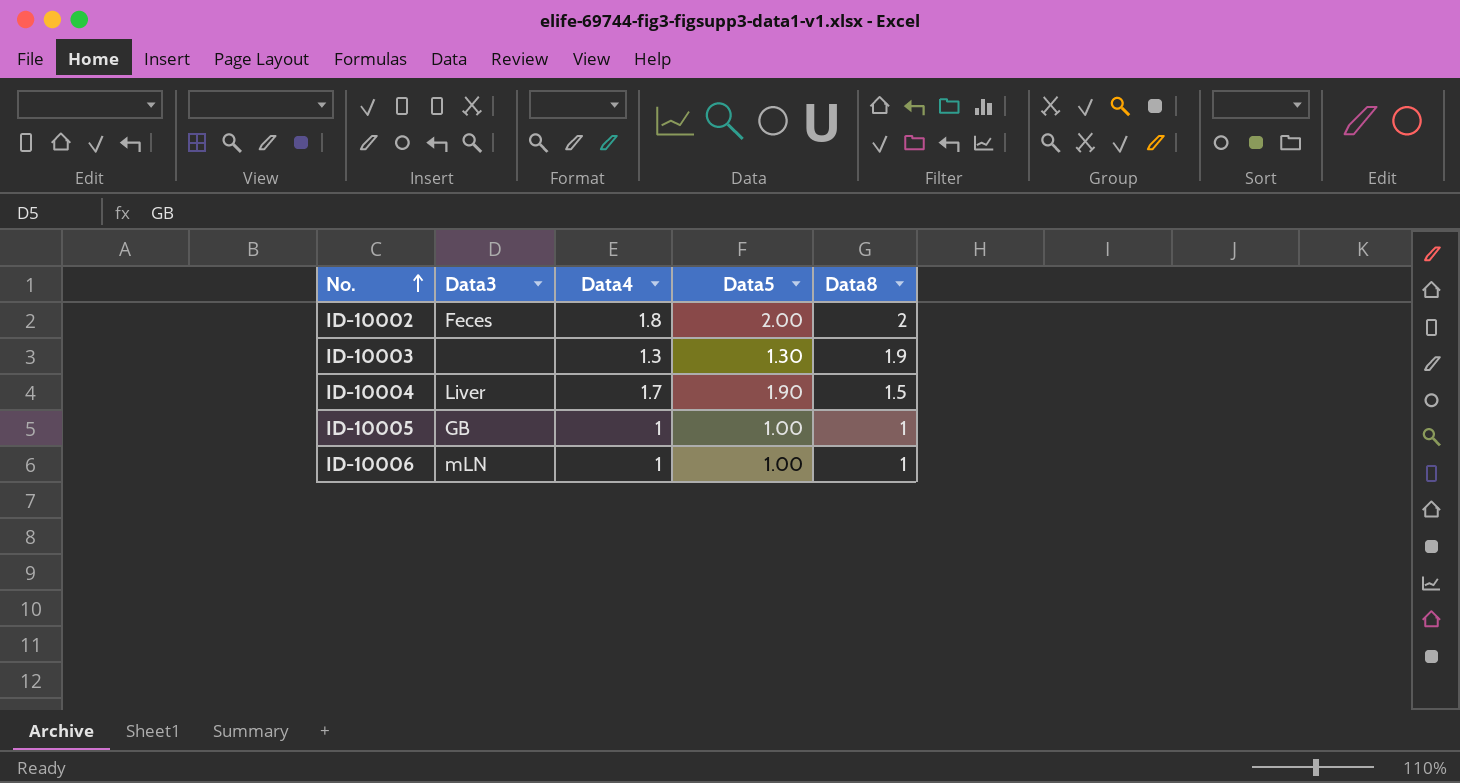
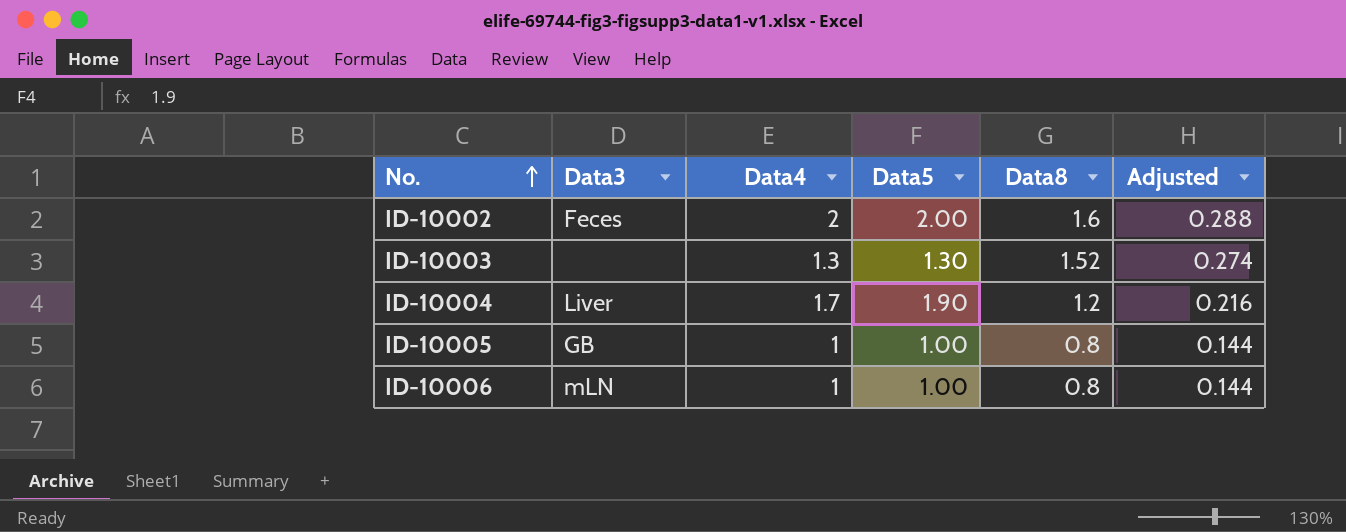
column Adjusted | formula: none -> [Data8] * 0.18
ID-10002 | Data4: 1.8 -> 2
ID-10002 | Data8: 2 -> 1.6
ID-10003 | Data8: 1.9 -> 1.52
ID-10004 | Data8: 1.5 -> 1.2
ID-10005 | Data8: 1 -> 0.8
ID-10006 | Data8: 1 -> 0.8

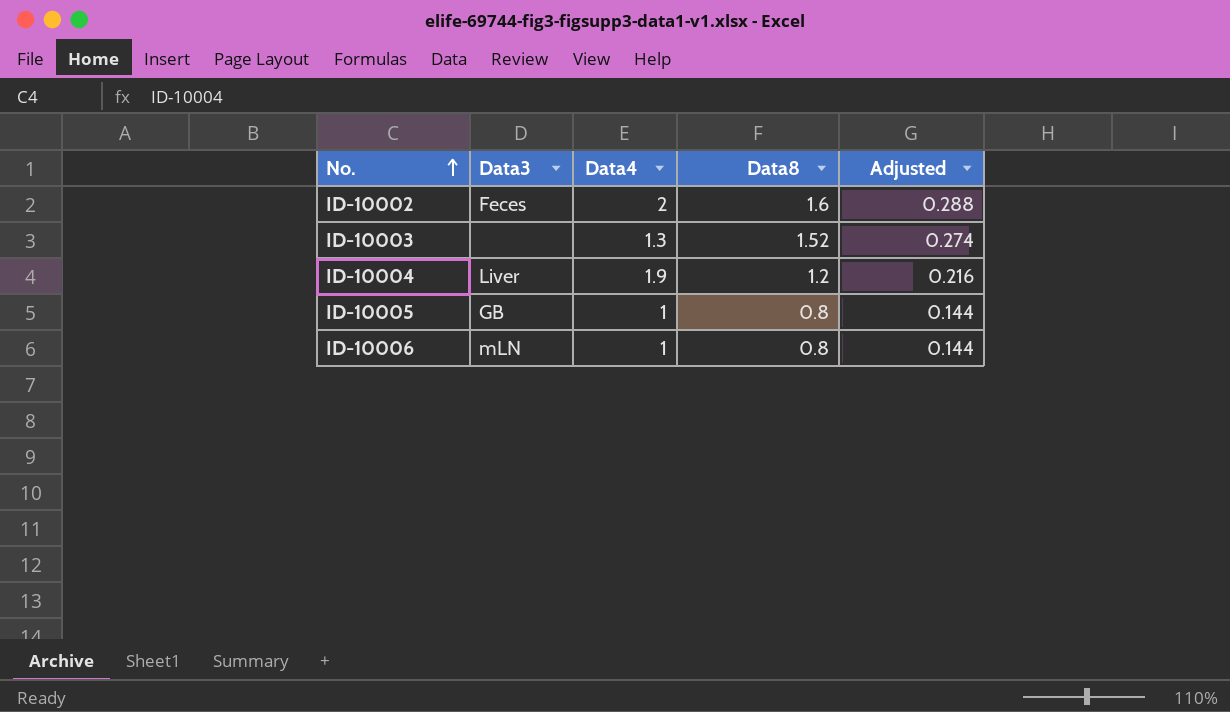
column Data5 | position: 4 -> none
ID-10004 | Data4: 1.7 -> 1.9

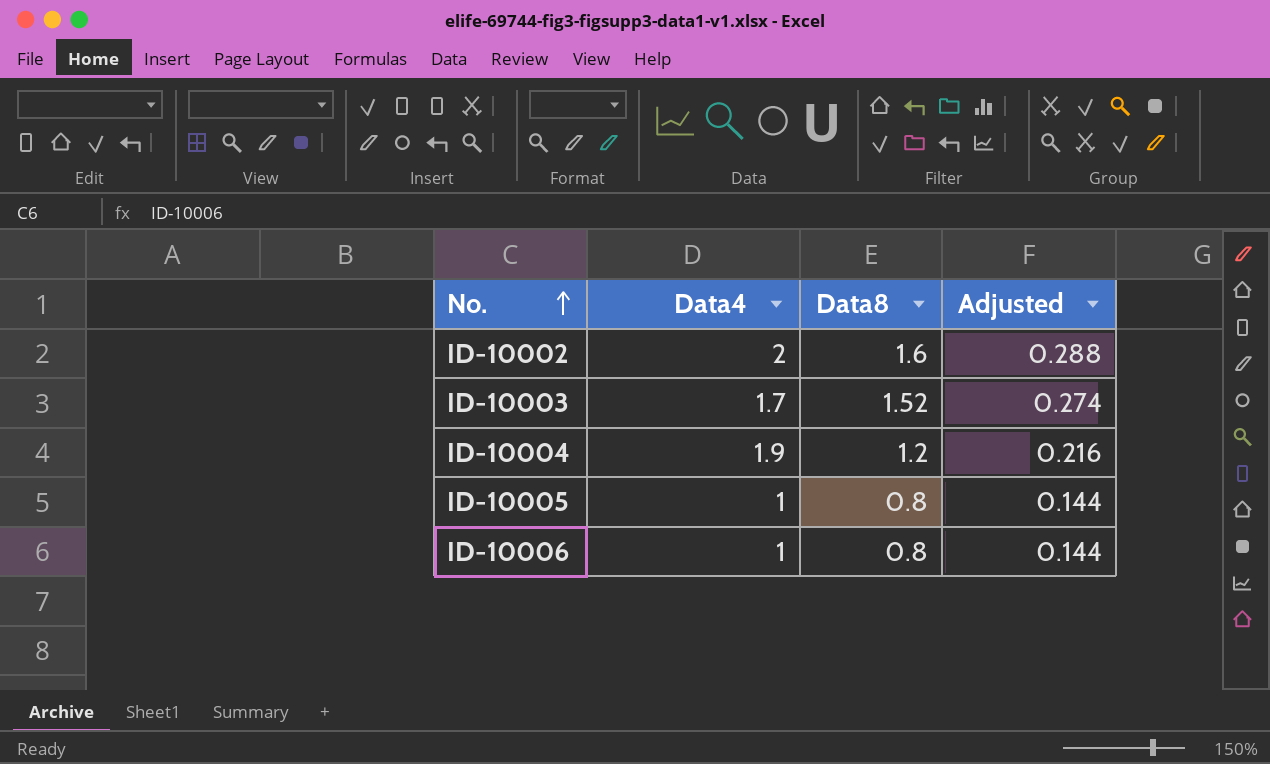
column Data3 | position: 2 -> none
ID-10003 | Data4: 1.3 -> 1.7

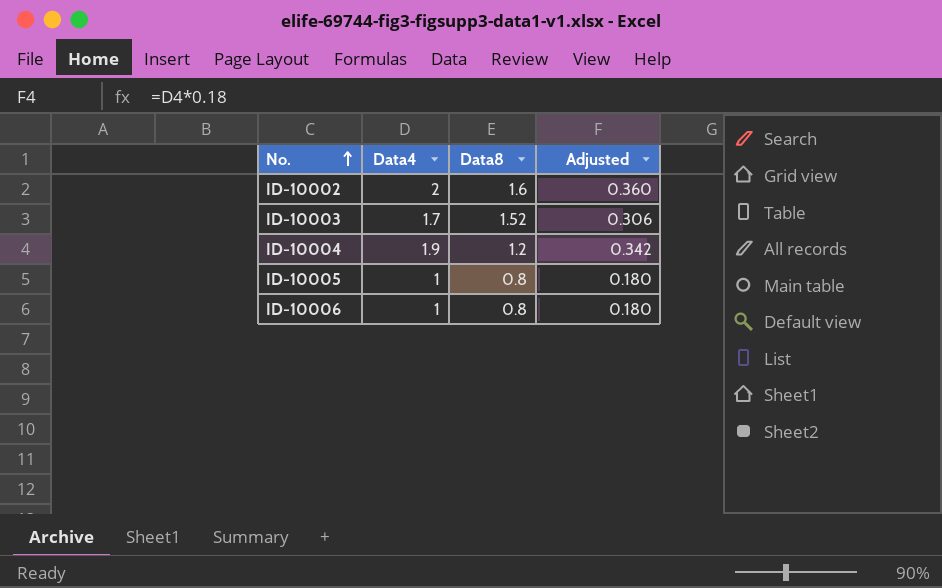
column Adjusted | formula: [Data8] * 0.18 -> [Data4] * 0.18

